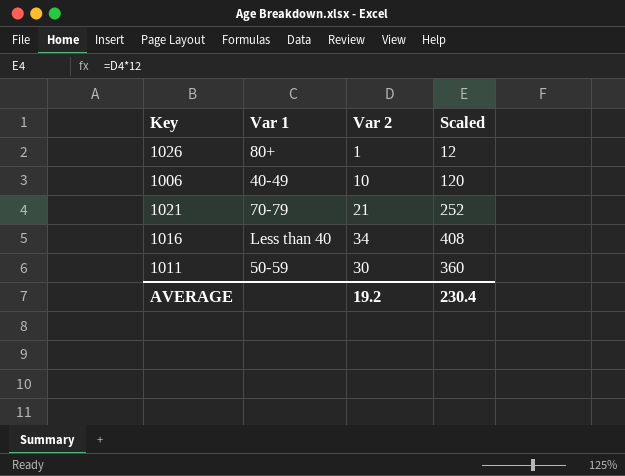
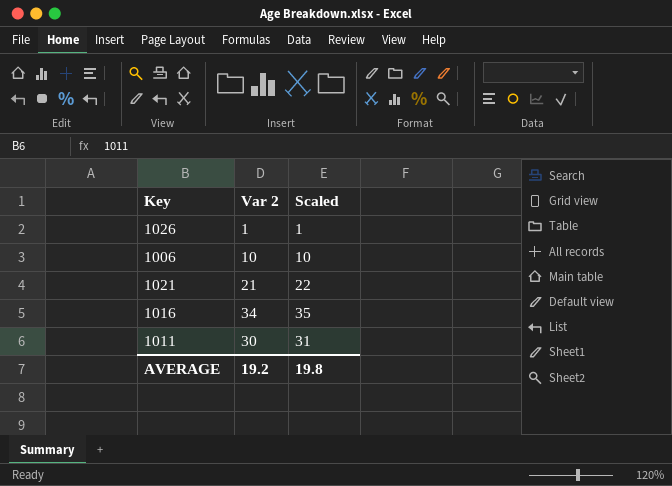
column Var 1 | position: 2 -> none
column Scaled | formula: [Var 2] * 12 -> [Var 2] * 1.03
AVERAGE | Scaled: 230.4 -> 19.8

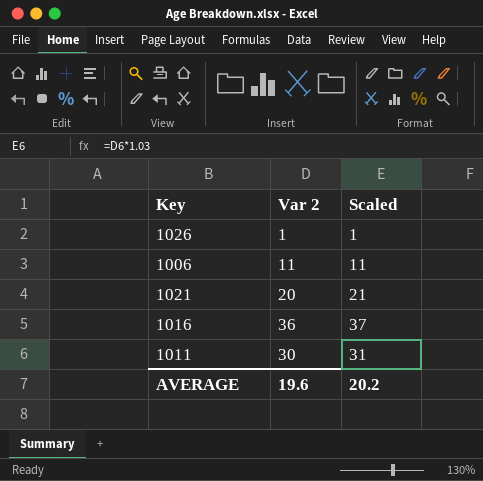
1006 | Var 2: 10 -> 11
1006 | Scaled: 10 -> 11
1021 | Var 2: 21 -> 20
1021 | Scaled: 22 -> 21
1016 | Var 2: 34 -> 36
1016 | Scaled: 35 -> 37
AVERAGE | Var 2: 19.2 -> 19.6
AVERAGE | Scaled: 19.8 -> 20.2

